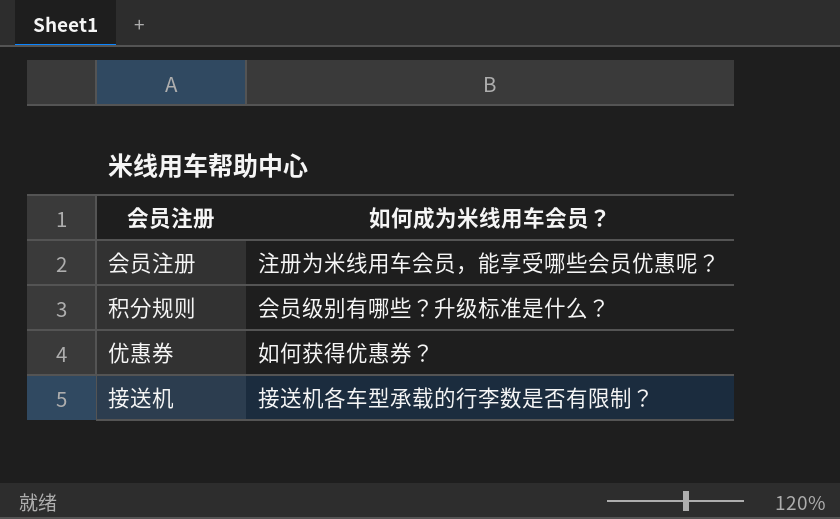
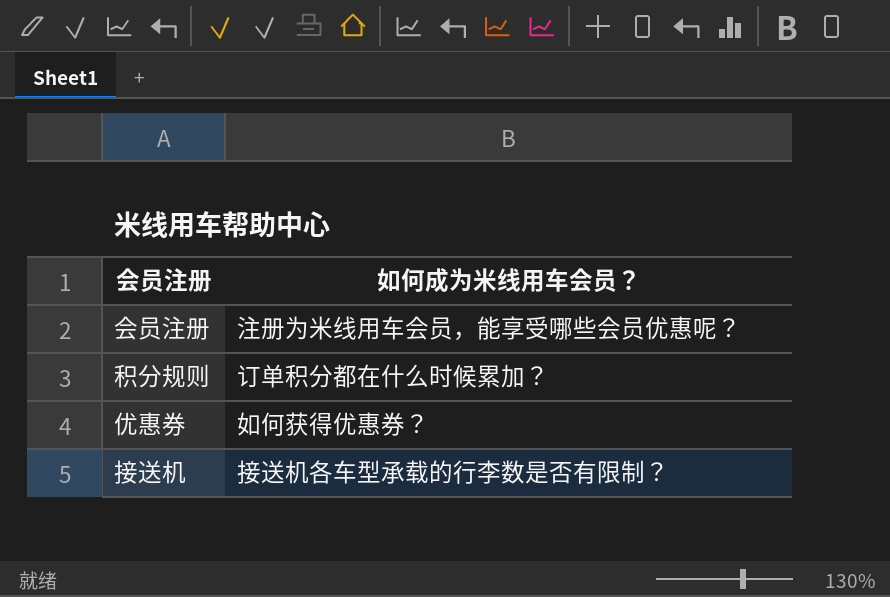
积分规则 | 如何成为米线用车会员？: 会员级别有哪些？升级标准是什么？ -> 订单积分都在什么时候累加？

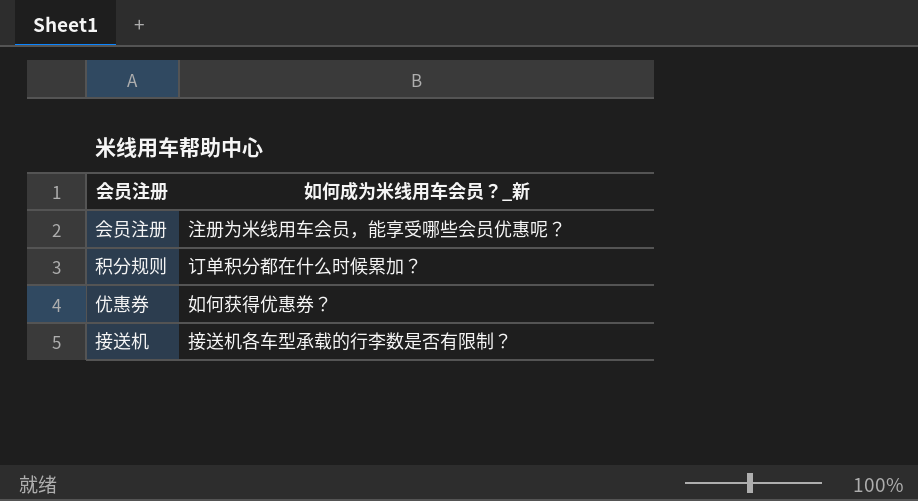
column name: 如何成为米线用车会员？ -> 如何成为米线用车会员？_新

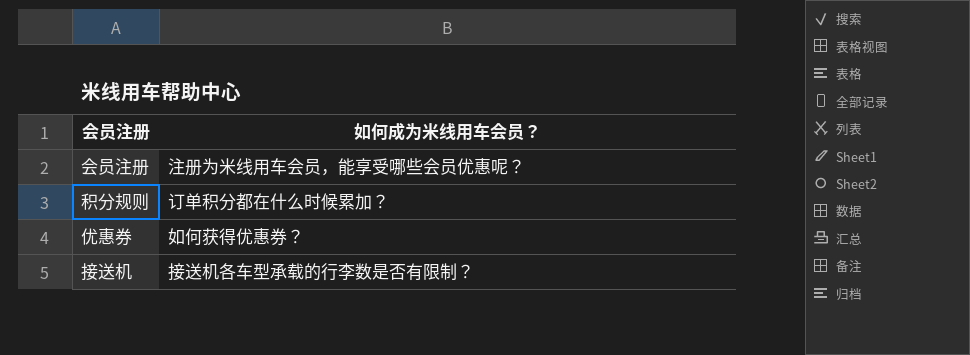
column name: 如何成为米线用车会员？_新 -> 如何成为米线用车会员？

